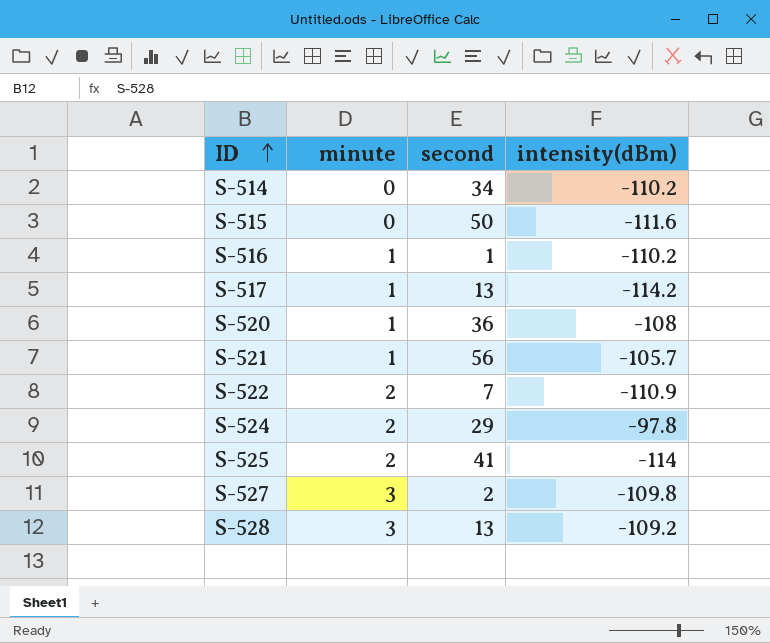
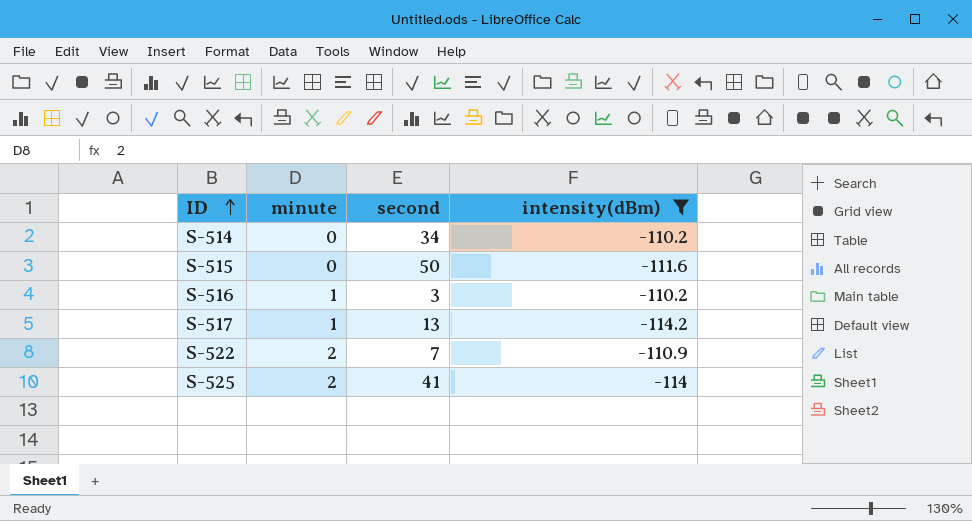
filter: none -> intensity(dBm) <= -110.2
S-516 | second: 1 -> 3

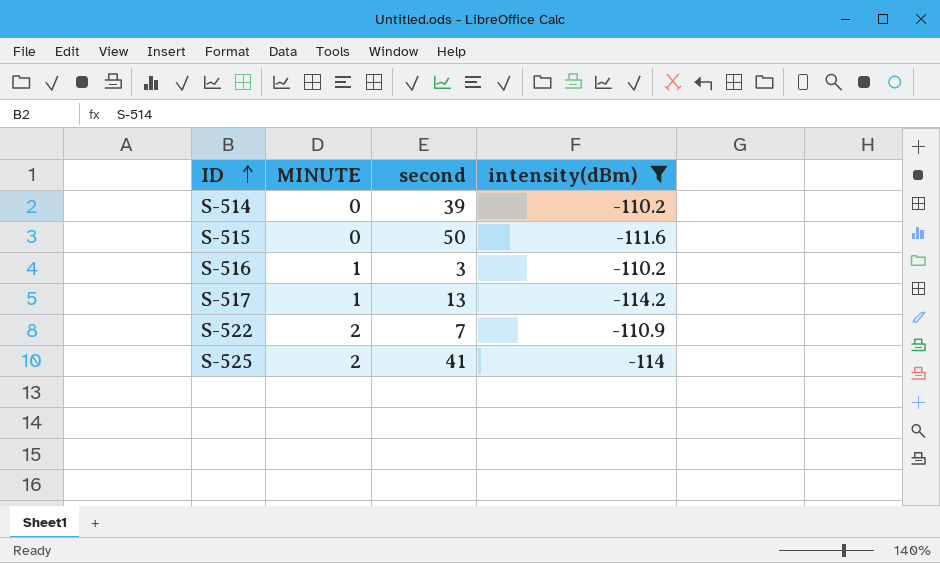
column name: minute -> MINUTE
S-514 | second: 34 -> 39

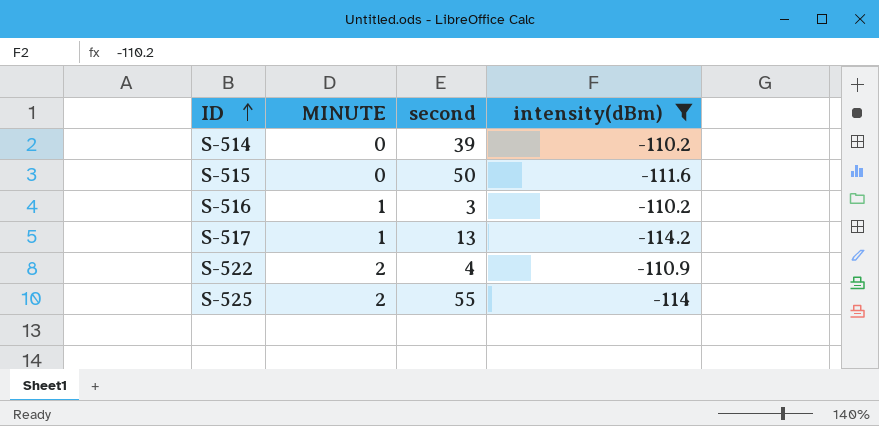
S-522 | second: 7 -> 4
S-525 | second: 41 -> 55

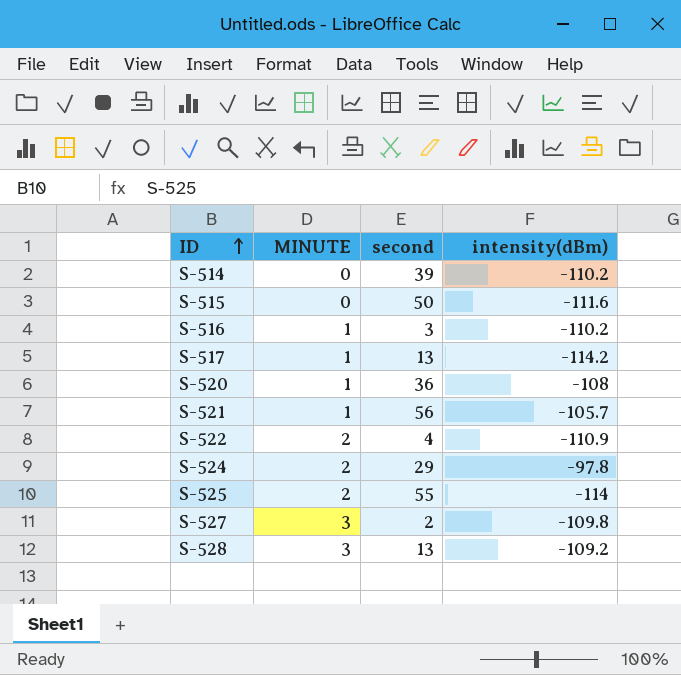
filter: intensity(dBm) <= -110.2 -> none

